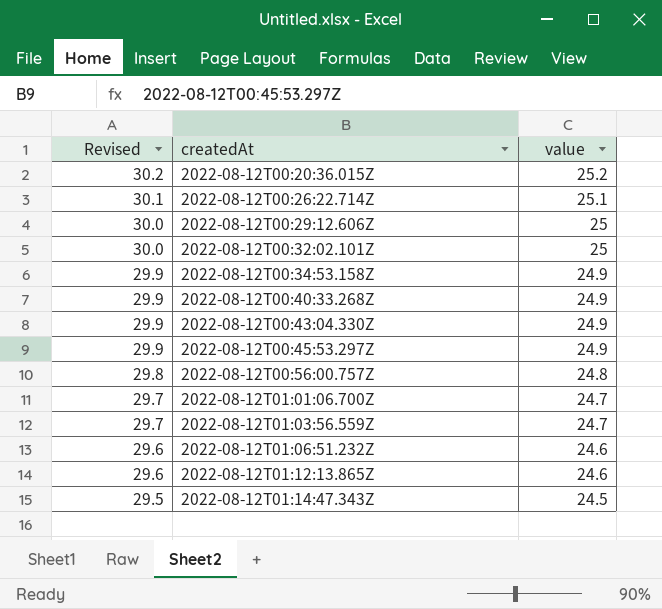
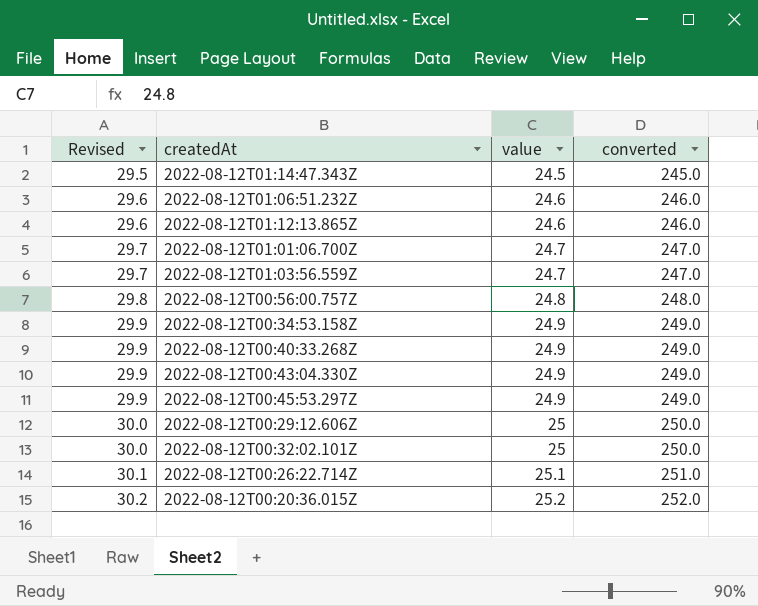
row order: Revised descending -> Revised ascending
column converted | formula: none -> [value] * 10

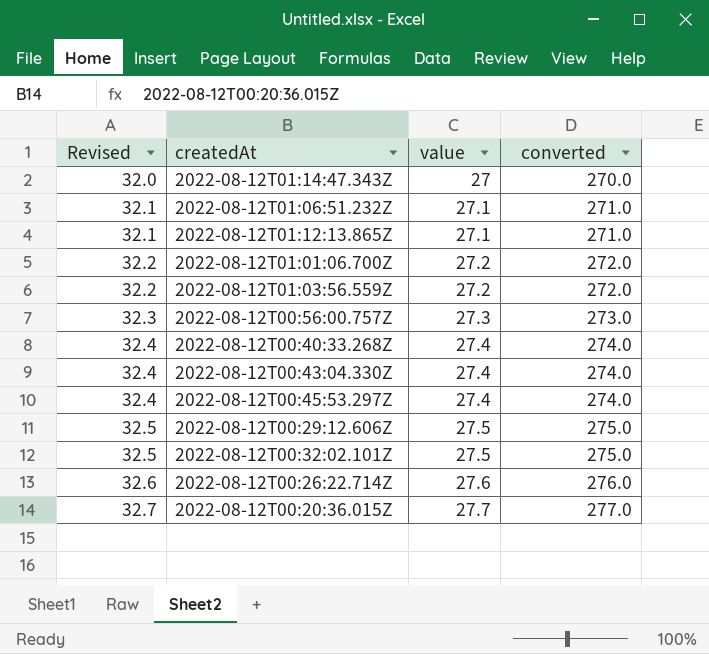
row 2022-08-12T00:34:53.158Z: 29.9 | 24.9 | 249.0 -> none
2022-08-12T01:14:47.343Z | Revised: 29.5 -> 32.0
2022-08-12T01:14:47.343Z | value: 24.5 -> 27
2022-08-12T01:14:47.343Z | converted: 245.0 -> 270.0
2022-08-12T01:06:51.232Z | Revised: 29.6 -> 32.1
2022-08-12T01:06:51.232Z | value: 24.6 -> 27.1
2022-08-12T01:06:51.232Z | converted: 246.0 -> 271.0
2022-08-12T01:12:13.865Z | Revised: 29.6 -> 32.1
2022-08-12T01:12:13.865Z | value: 24.6 -> 27.1
2022-08-12T01:12:13.865Z | converted: 246.0 -> 271.0
2022-08-12T01:01:06.700Z | Revised: 29.7 -> 32.2
2022-08-12T01:01:06.700Z | value: 24.7 -> 27.2
2022-08-12T01:01:06.700Z | converted: 247.0 -> 272.0
2022-08-12T01:03:56.559Z | Revised: 29.7 -> 32.2
2022-08-12T01:03:56.559Z | value: 24.7 -> 27.2
2022-08-12T01:03:56.559Z | converted: 247.0 -> 272.0
2022-08-12T00:56:00.757Z | Revised: 29.8 -> 32.3
2022-08-12T00:56:00.757Z | value: 24.8 -> 27.3
2022-08-12T00:56:00.757Z | converted: 248.0 -> 273.0
2022-08-12T00:40:33.268Z | Revised: 29.9 -> 32.4
2022-08-12T00:40:33.268Z | value: 24.9 -> 27.4
2022-08-12T00:40:33.268Z | converted: 249.0 -> 274.0
2022-08-12T00:43:04.330Z | Revised: 29.9 -> 32.4
2022-08-12T00:43:04.330Z | value: 24.9 -> 27.4
2022-08-12T00:43:04.330Z | converted: 249.0 -> 274.0
2022-08-12T00:45:53.297Z | Revised: 29.9 -> 32.4
2022-08-12T00:45:53.297Z | value: 24.9 -> 27.4
2022-08-12T00:45:53.297Z | converted: 249.0 -> 274.0
2022-08-12T00:29:12.606Z | Revised: 30.0 -> 32.5
2022-08-12T00:29:12.606Z | value: 25 -> 27.5
2022-08-12T00:29:12.606Z | converted: 250.0 -> 275.0
2022-08-12T00:32:02.101Z | Revised: 30.0 -> 32.5
2022-08-12T00:32:02.101Z | value: 25 -> 27.5
2022-08-12T00:32:02.101Z | converted: 250.0 -> 275.0
2022-08-12T00:26:22.714Z | Revised: 30.1 -> 32.6
2022-08-12T00:26:22.714Z | value: 25.1 -> 27.6
2022-08-12T00:26:22.714Z | converted: 251.0 -> 276.0
2022-08-12T00:20:36.015Z | Revised: 30.2 -> 32.7
2022-08-12T00:20:36.015Z | value: 25.2 -> 27.7
2022-08-12T00:20:36.015Z | converted: 252.0 -> 277.0

